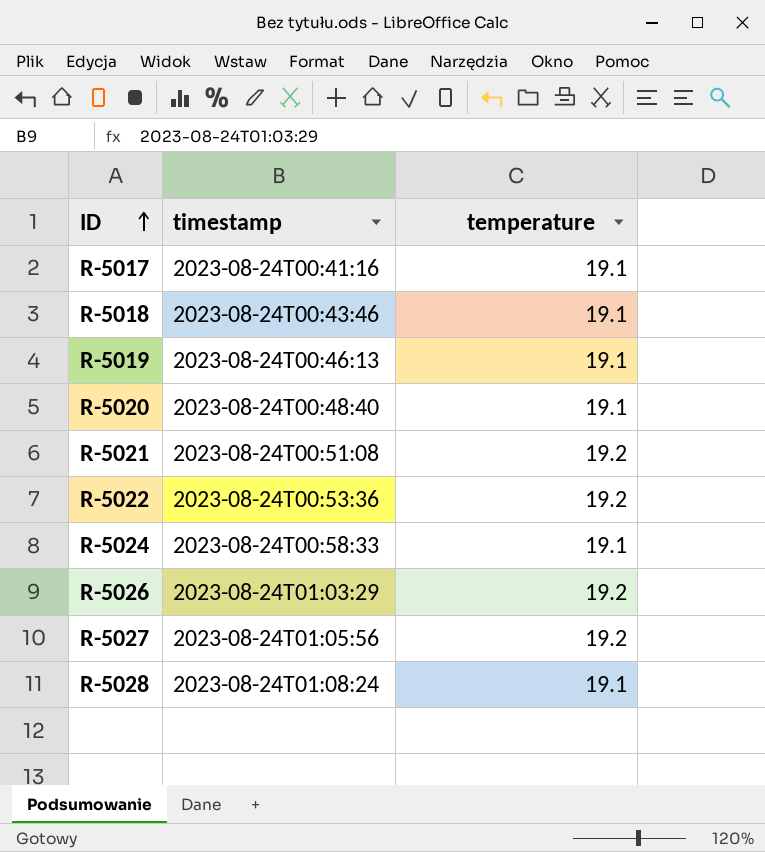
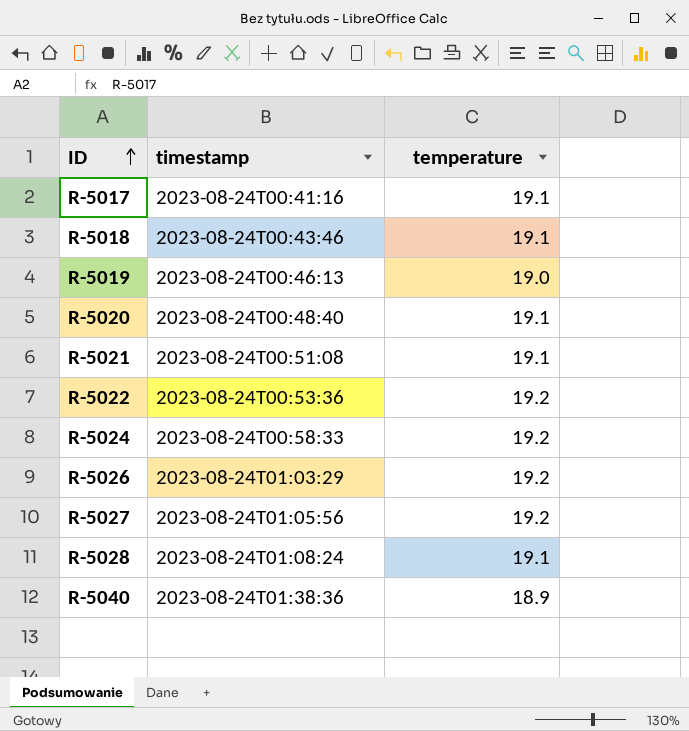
R-5019 | temperature: 19.1 -> 19.0
R-5021 | temperature: 19.2 -> 19.1
R-5024 | temperature: 19.1 -> 19.2
row R-5040: none -> 2023-08-24T01:38:36 | 18.9

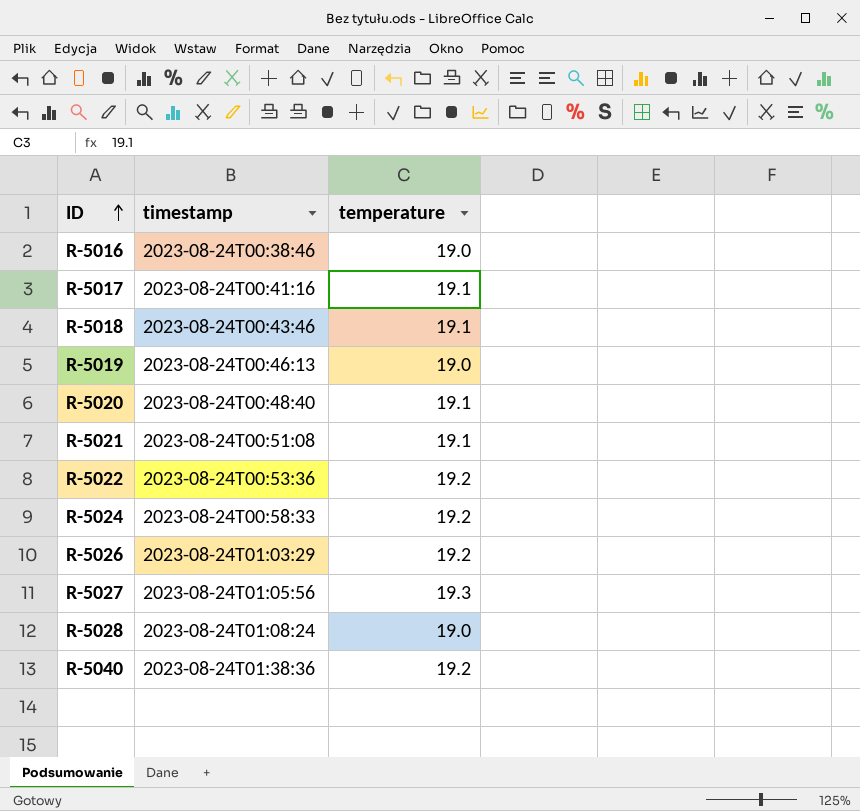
row R-5016: none -> 2023-08-24T00:38:46 | 19.0
R-5027 | temperature: 19.2 -> 19.3
R-5028 | temperature: 19.1 -> 19.0
R-5040 | temperature: 18.9 -> 19.2

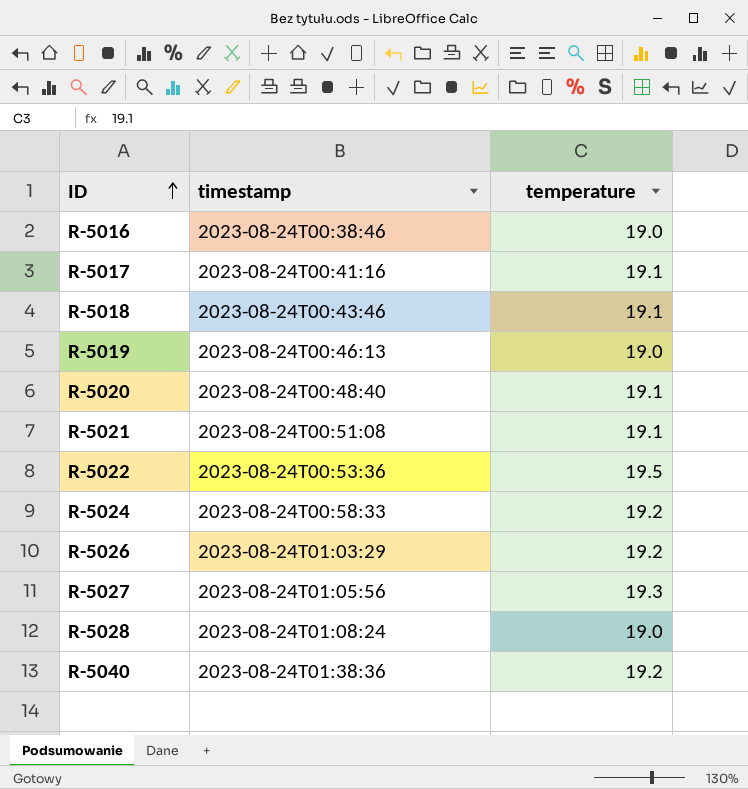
R-5022 | temperature: 19.2 -> 19.5

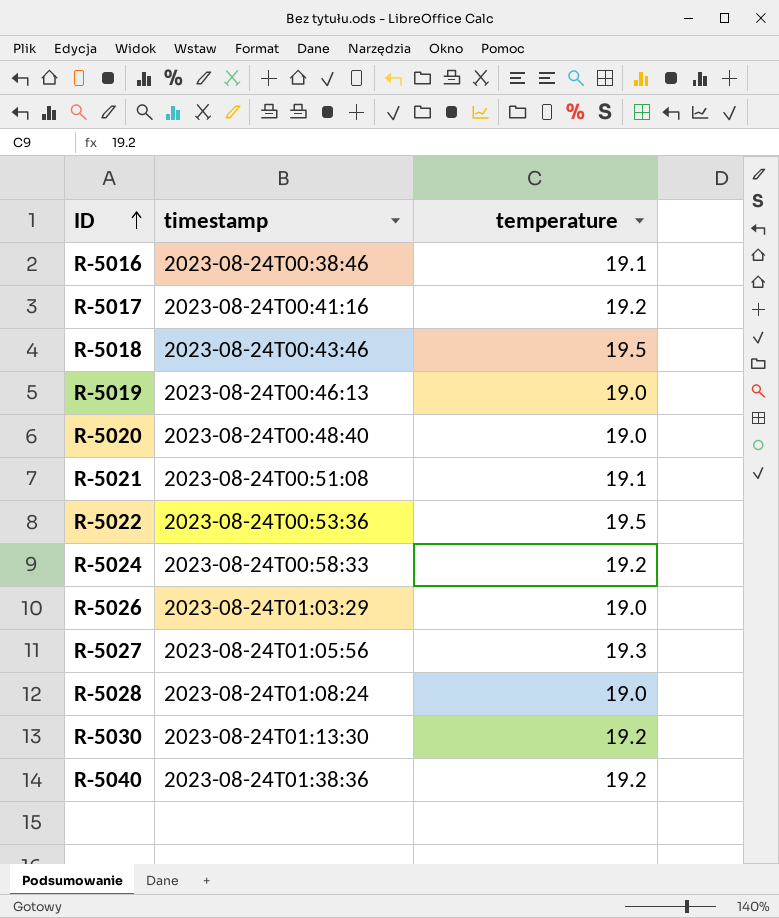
R-5016 | temperature: 19.0 -> 19.1
R-5017 | temperature: 19.1 -> 19.2
R-5018 | temperature: 19.1 -> 19.5
R-5020 | temperature: 19.1 -> 19.0
R-5026 | temperature: 19.2 -> 19.0
row R-5030: none -> 2023-08-24T01:13:30 | 19.2

